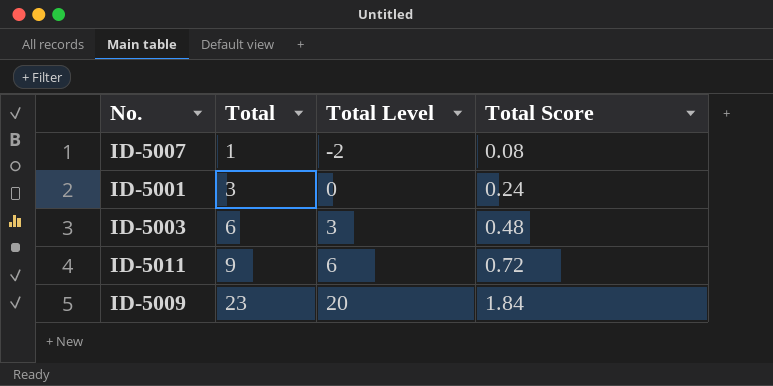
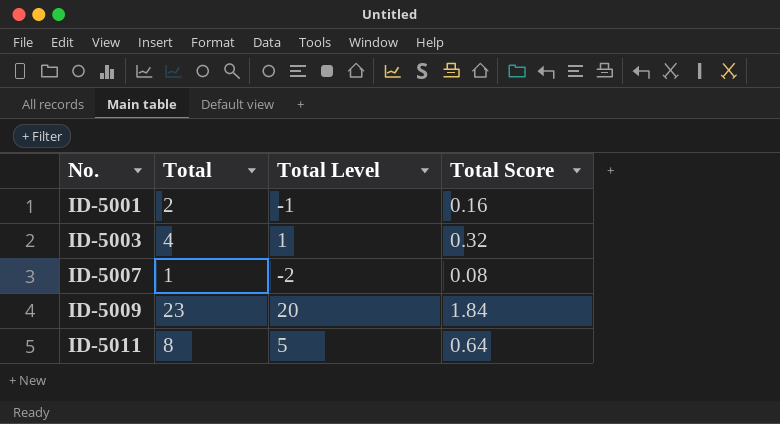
row order: Total ascending -> No. ascending
ID-5001 | Total: 3 -> 2
ID-5001 | Total Level: 0 -> -1
ID-5001 | Total Score: 0.24 -> 0.16
ID-5003 | Total: 6 -> 4
ID-5003 | Total Level: 3 -> 1
ID-5003 | Total Score: 0.48 -> 0.32
ID-5011 | Total: 9 -> 8
ID-5011 | Total Level: 6 -> 5
ID-5011 | Total Score: 0.72 -> 0.64

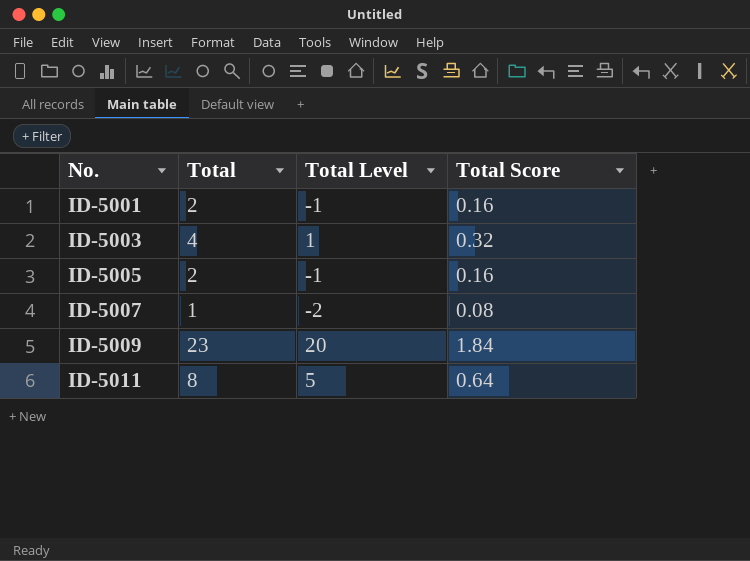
row ID-5005: none -> 2 | -1 | 0.16

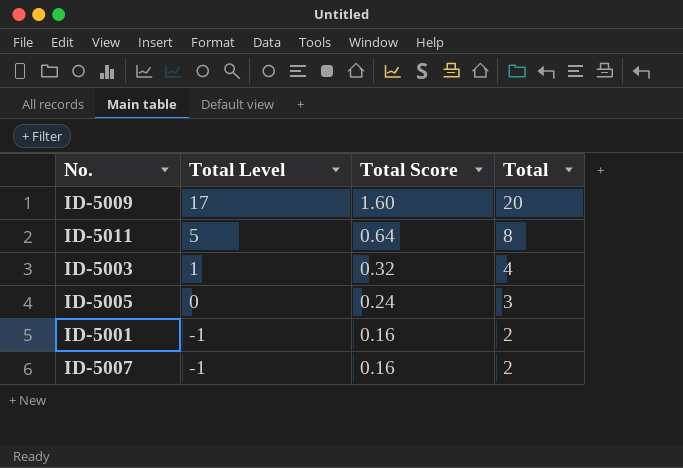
row order: No. ascending -> Total Level descending
column Total | position: 2 -> 4
ID-5009 | Total Level: 20 -> 17
ID-5009 | Total Score: 1.84 -> 1.60
ID-5009 | Total: 23 -> 20
ID-5005 | Total Level: -1 -> 0
ID-5005 | Total Score: 0.16 -> 0.24
ID-5005 | Total: 2 -> 3
ID-5007 | Total Level: -2 -> -1
ID-5007 | Total Score: 0.08 -> 0.16
ID-5007 | Total: 1 -> 2

